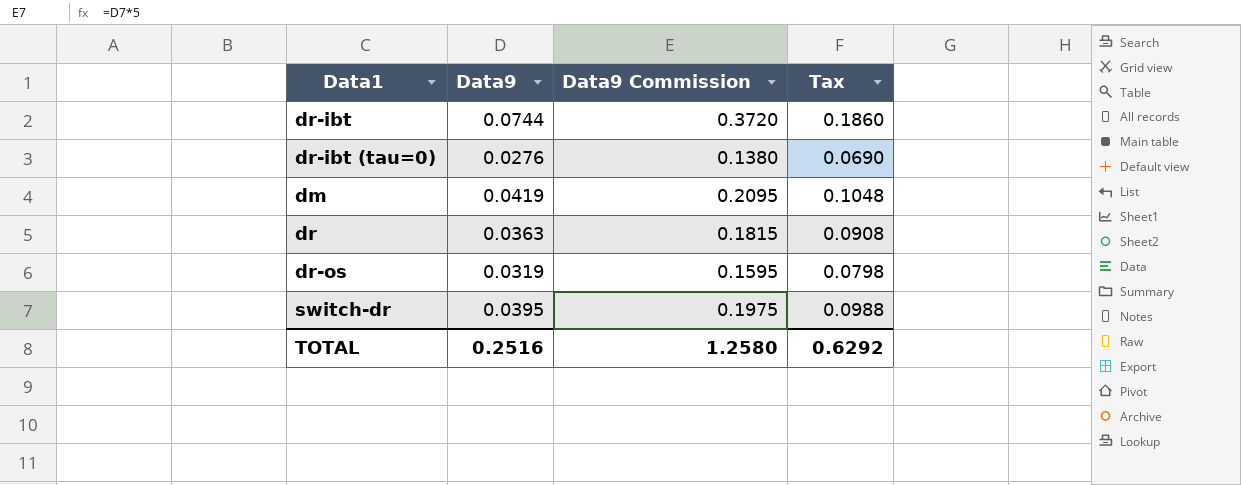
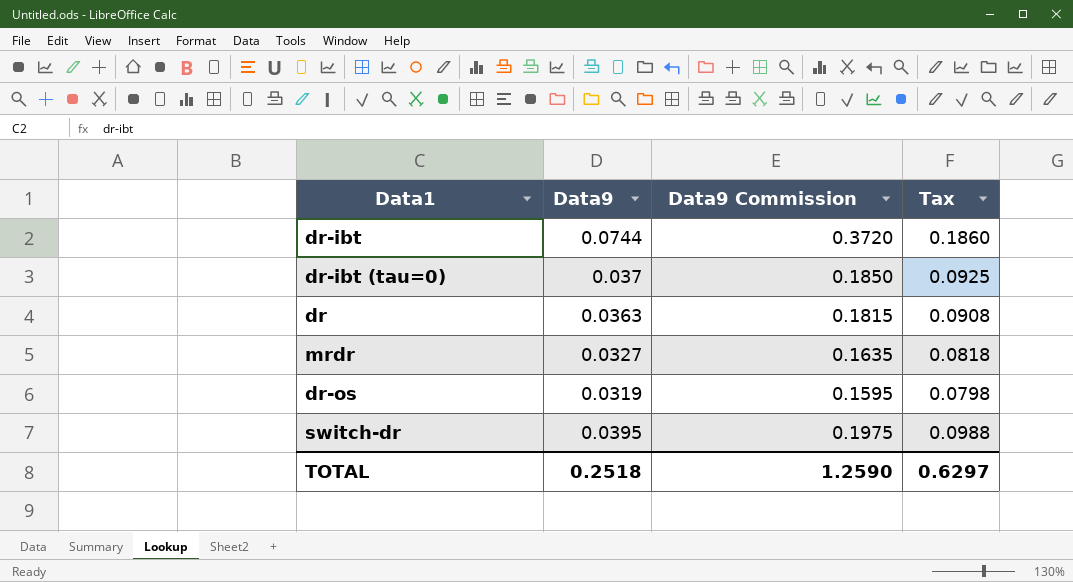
row dm: 0.0419 | 0.2095 | 0.1048 -> none
dr-ibt (tau=0) | Data9: 0.0276 -> 0.037
dr-ibt (tau=0) | Data9 Commission: 0.1380 -> 0.1850
dr-ibt (tau=0) | Tax: 0.0690 -> 0.0925
row mrdr: none -> 0.0327 | 0.1635 | 0.0818
TOTAL | Data9: 0.2516 -> 0.2518
TOTAL | Data9 Commission: 1.2580 -> 1.2590
TOTAL | Tax: 0.6292 -> 0.6297

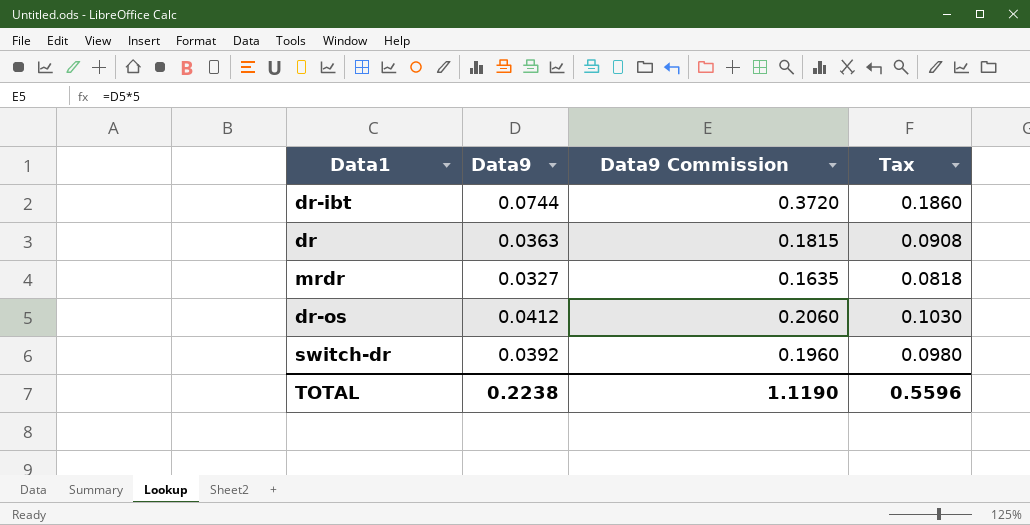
row dr-ibt (tau=0): 0.037 | 0.1850 | 0.0925 -> none
dr-os | Data9: 0.0319 -> 0.0412
dr-os | Data9 Commission: 0.1595 -> 0.2060
dr-os | Tax: 0.0798 -> 0.1030
switch-dr | Data9: 0.0395 -> 0.0392
switch-dr | Data9 Commission: 0.1975 -> 0.1960
switch-dr | Tax: 0.0988 -> 0.0980
TOTAL | Data9: 0.2518 -> 0.2238
TOTAL | Data9 Commission: 1.2590 -> 1.1190
TOTAL | Tax: 0.6297 -> 0.5596

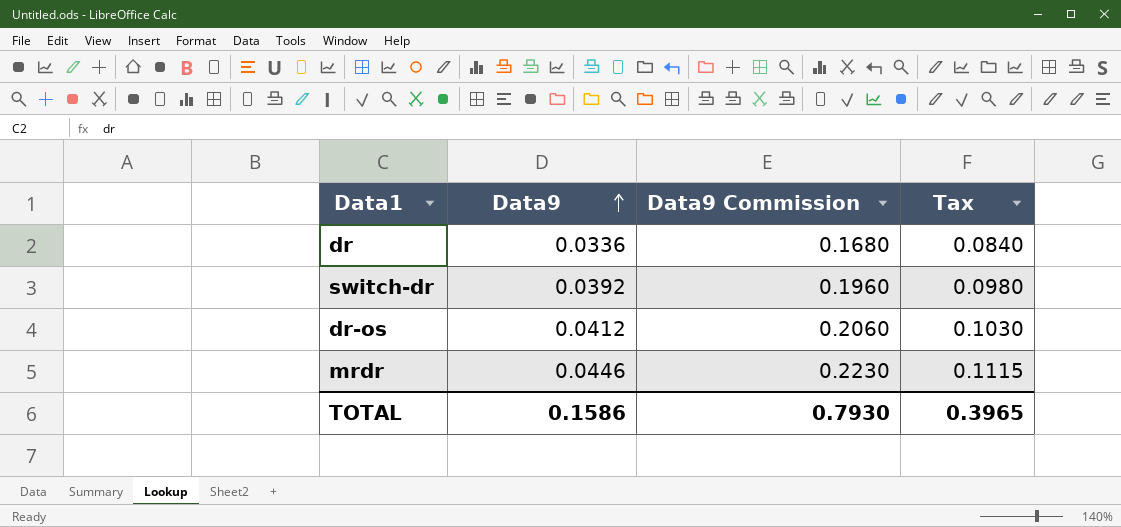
row order: none -> Data9 ascending
row dr-ibt: 0.0744 | 0.3720 | 0.1860 -> none
dr | Data9: 0.0363 -> 0.0336
dr | Data9 Commission: 0.1815 -> 0.1680
dr | Tax: 0.0908 -> 0.0840
mrdr | Data9: 0.0327 -> 0.0446
mrdr | Data9 Commission: 0.1635 -> 0.2230
mrdr | Tax: 0.0818 -> 0.1115
TOTAL | Data9: 0.2238 -> 0.1586
TOTAL | Data9 Commission: 1.1190 -> 0.7930
TOTAL | Tax: 0.5596 -> 0.3965

